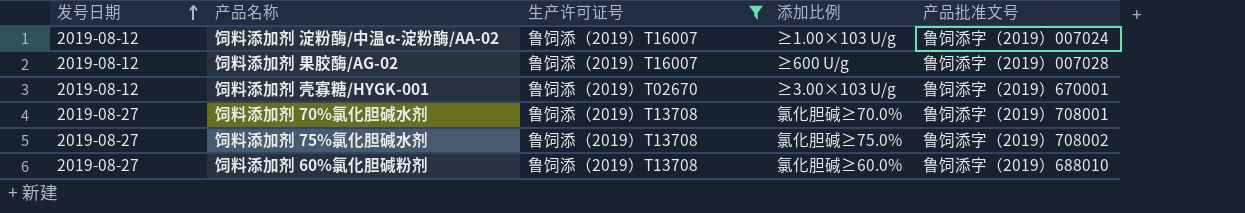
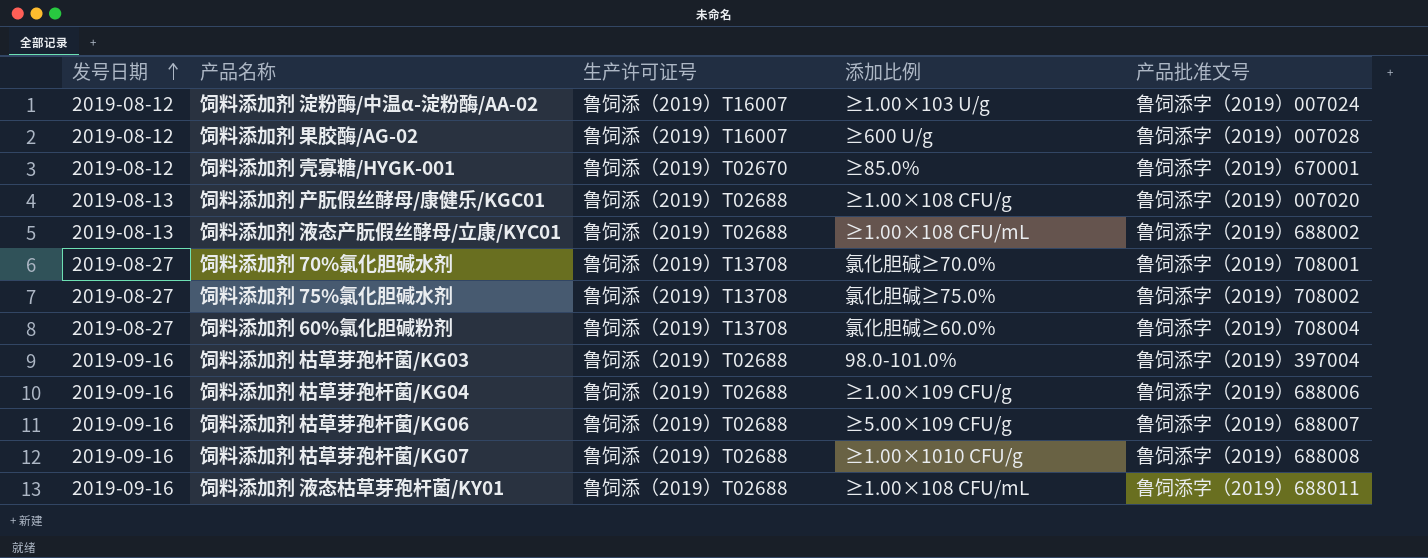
filter: 生产许可证号 != 鲁饲添（2019）T02688 -> none
饲料添加剂 壳寡糖/HYGK-001 | 添加比例: ≥3.00×103 U/g -> ≥85.0%
饲料添加剂 60%氯化胆碱粉剂 | 产品批准文号: 鲁饲添字（2019）688010 -> 鲁饲添字（2019）708004

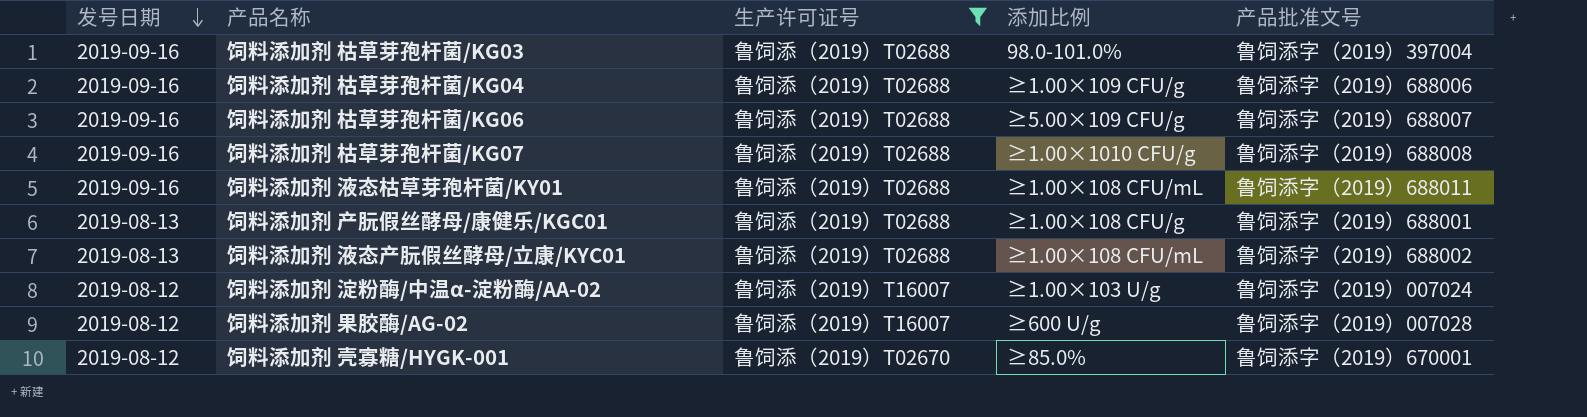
filter: none -> 生产许可证号 != 鲁饲添（2019）T13708
row order: 发号日期 ascending -> 发号日期 descending
饲料添加剂 产朊假丝酵母/康健乐/KGC01 | 产品批准文号: 鲁饲添字（2019）007020 -> 鲁饲添字（2019）688001

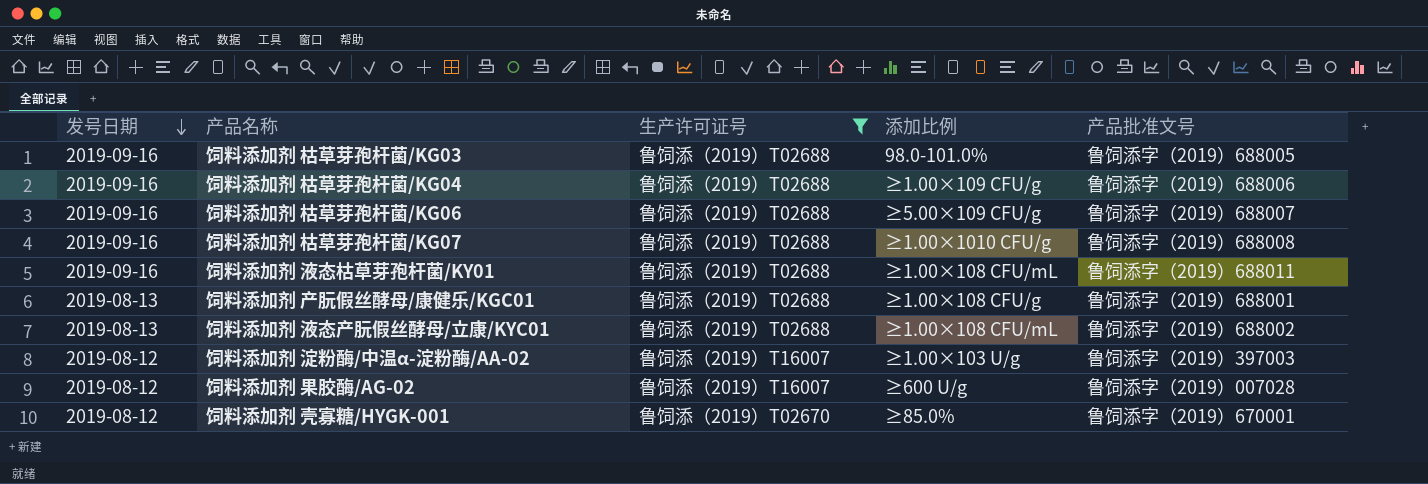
饲料添加剂 枯草芽孢杆菌/KG03 | 产品批准文号: 鲁饲添字（2019）397004 -> 鲁饲添字（2019）688005
饲料添加剂 淀粉酶/中温α-淀粉酶/AA-02 | 产品批准文号: 鲁饲添字（2019）007024 -> 鲁饲添字（2019）397003

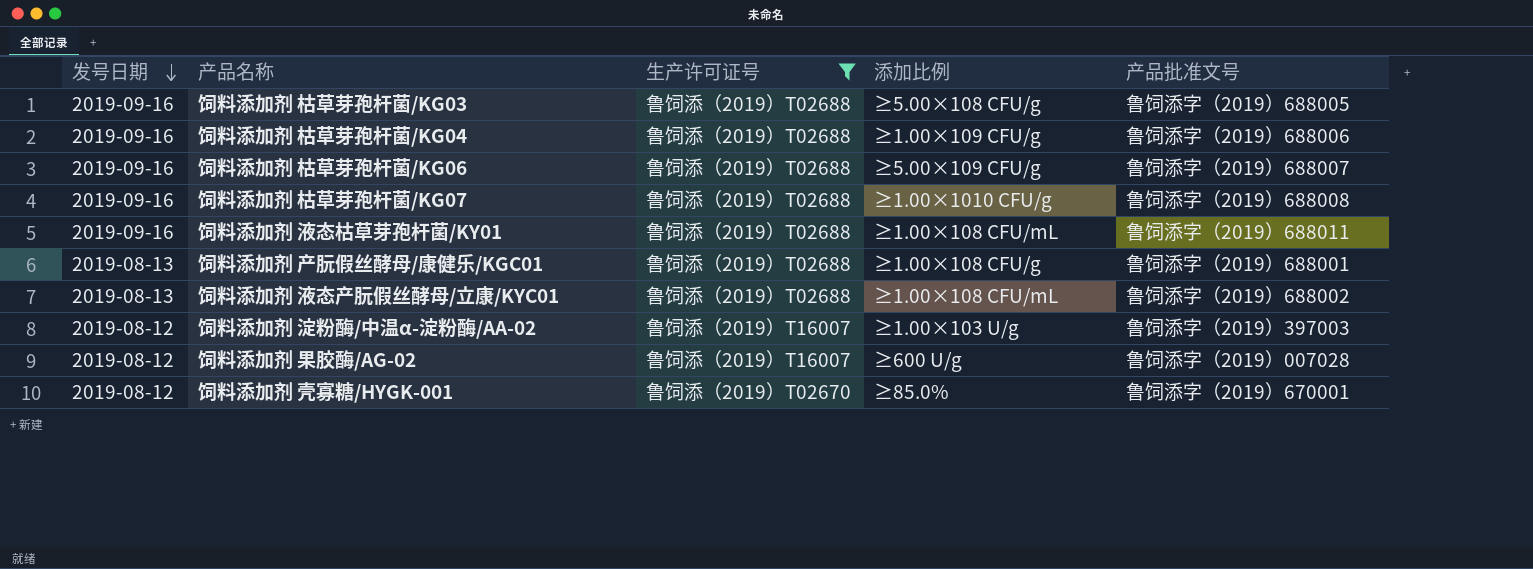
饲料添加剂 枯草芽孢杆菌/KG03 | 添加比例: 98.0-101.0% -> ≥5.00×108 CFU/g

